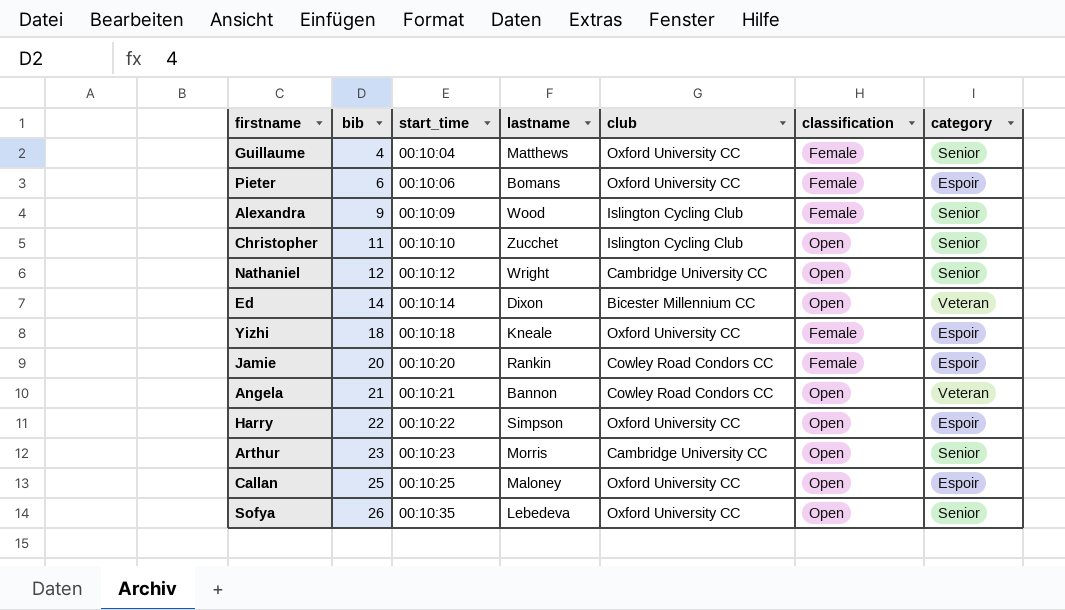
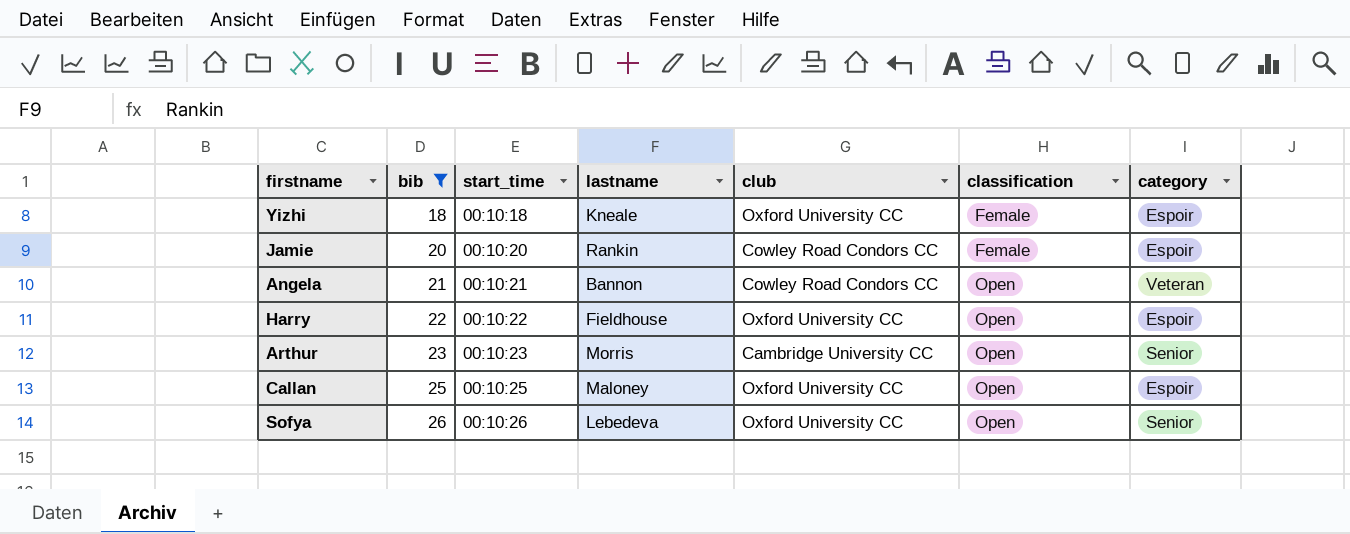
filter: none -> bib >= 18
Harry | lastname: Simpson -> Fieldhouse
Sofya | start_time: 00:10:35 -> 00:10:26

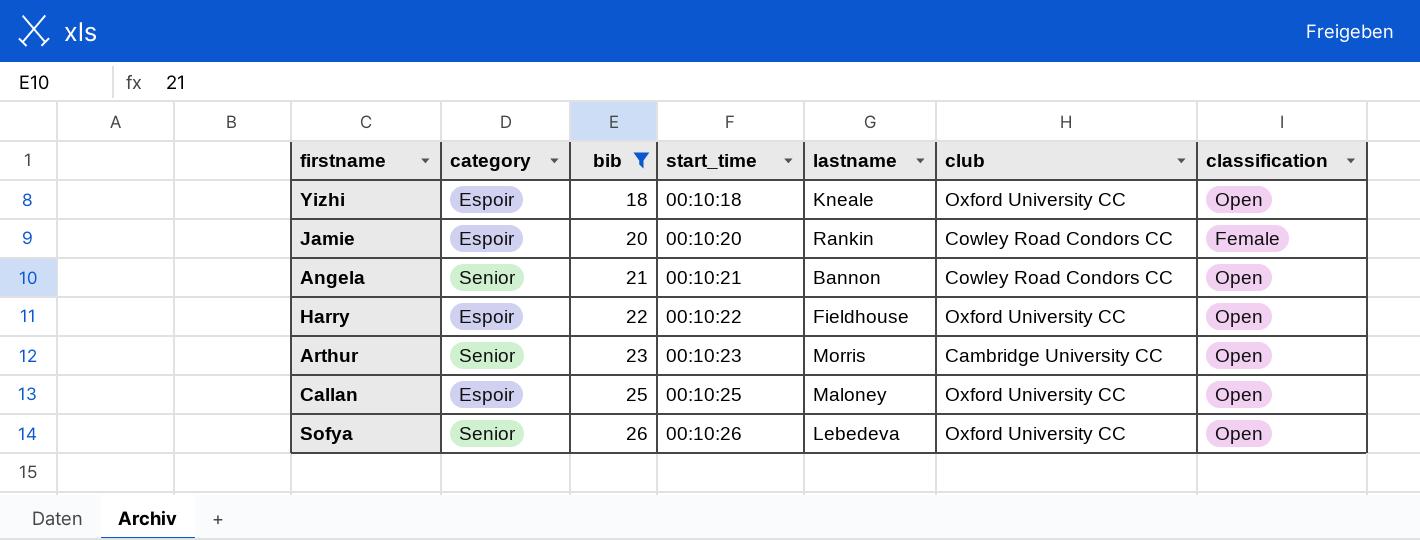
column category | position: 7 -> 2
Yizhi | classification: Female -> Open
Angela | category: Veteran -> Senior

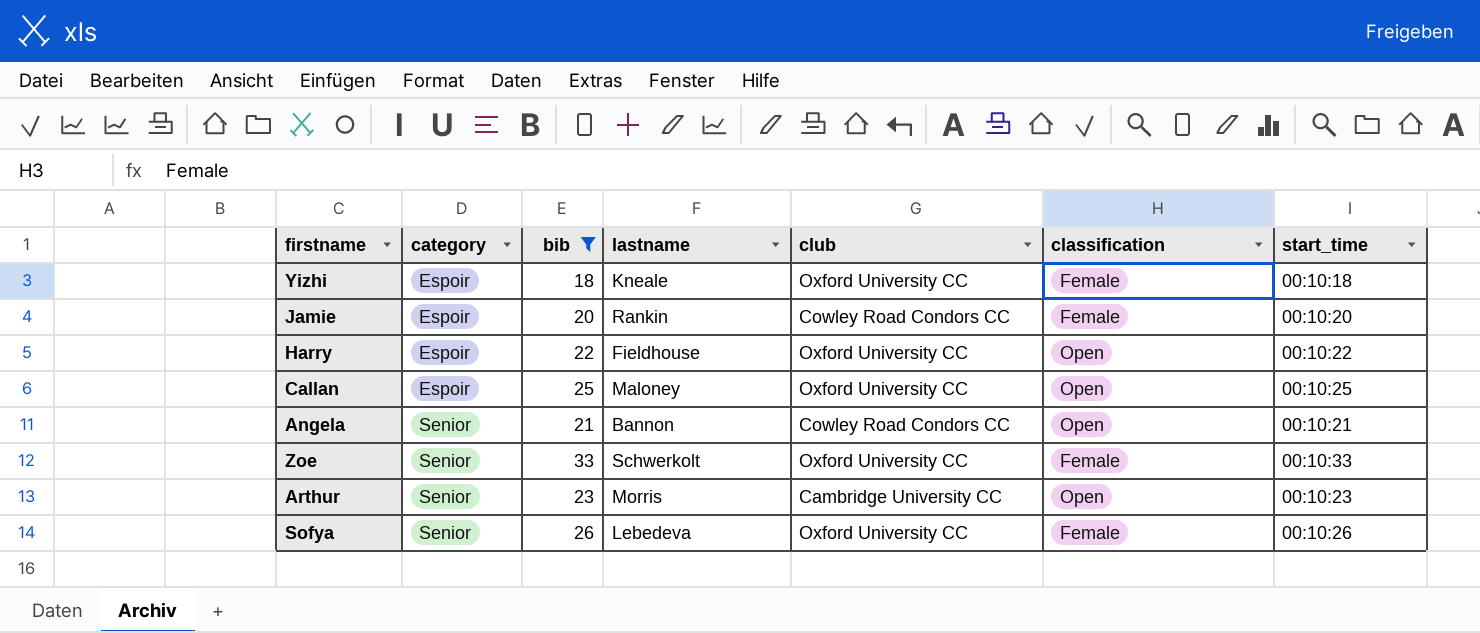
row order: bib ascending -> category ascending
column start_time | position: 4 -> 7
Yizhi | classification: Open -> Female
row Zoe: none -> Senior | 33 | Schwerkolt | Oxford University CC | Female | 00:10:33
Sofya | classification: Open -> Female

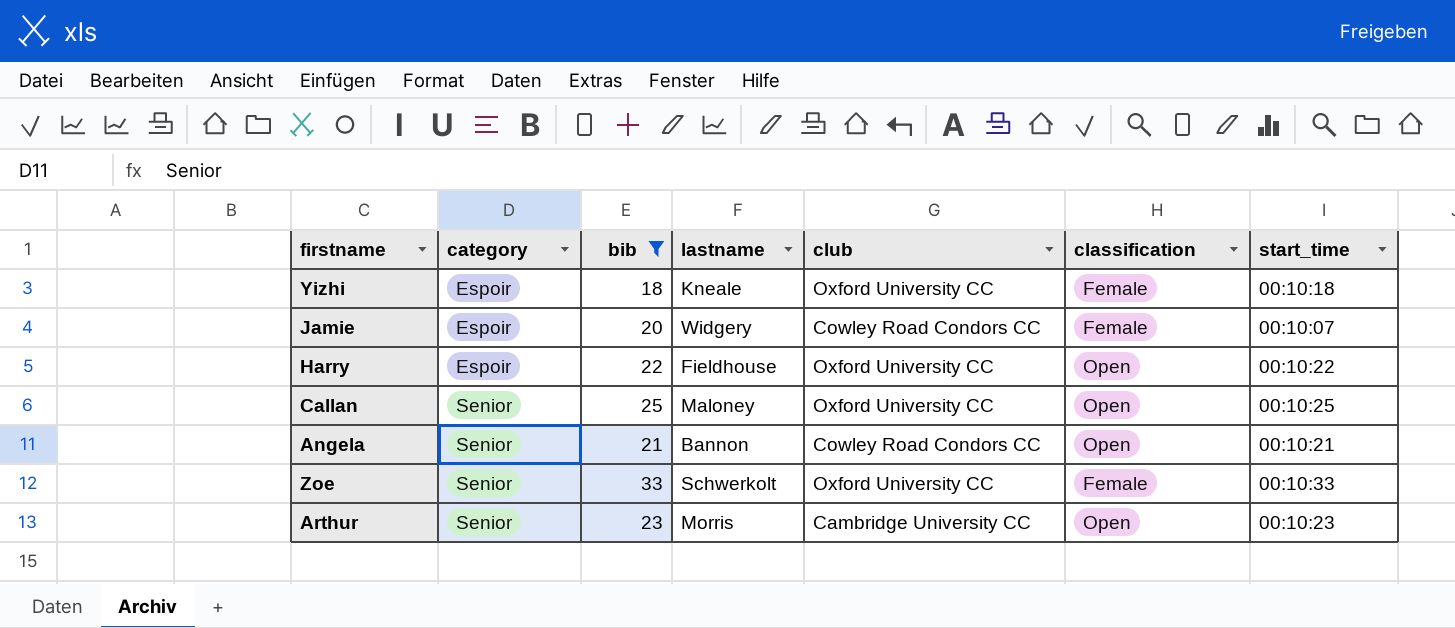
row Sofya: Senior | 26 | Lebedeva | Oxford University CC | Female | 00:10:26 -> none
Jamie | lastname: Rankin -> Widgery
Jamie | start_time: 00:10:20 -> 00:10:07
Callan | category: Espoir -> Senior

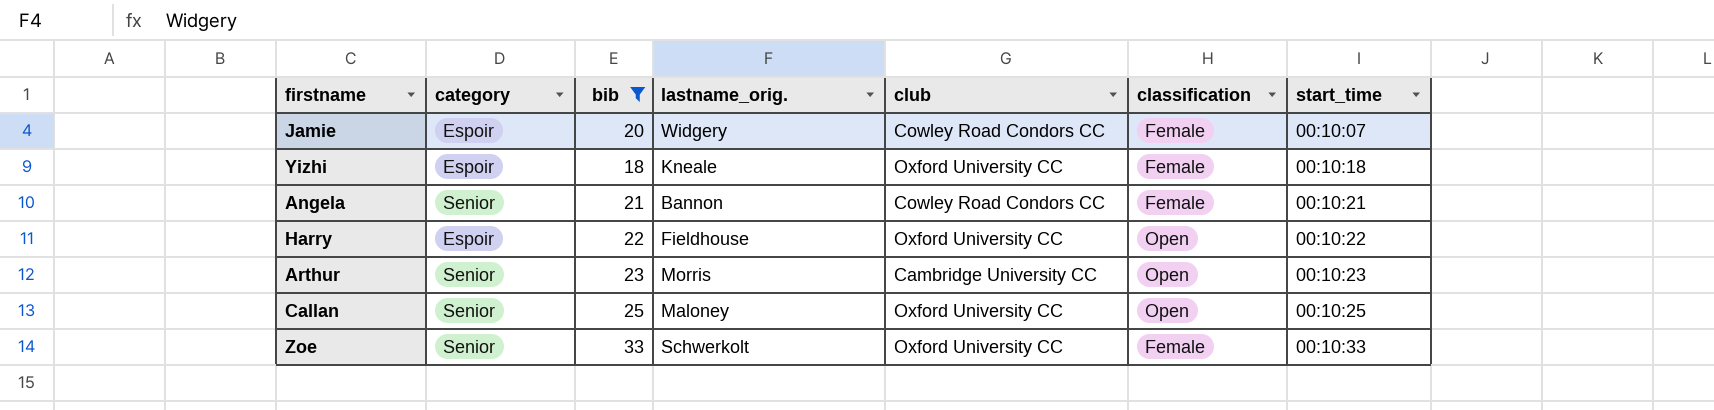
row order: category ascending -> start_time ascending
column name: lastname -> lastname_orig.
Angela | classification: Open -> Female

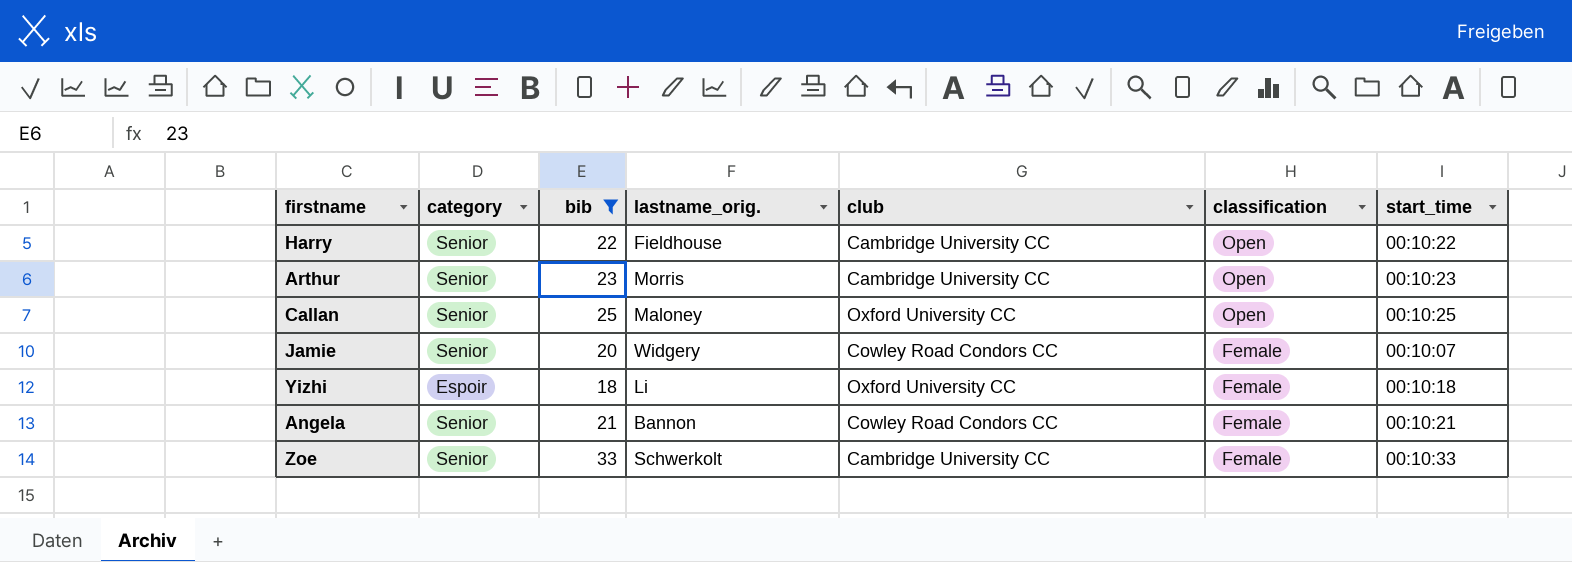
row order: start_time ascending -> classification descending
Harry | category: Espoir -> Senior
Harry | club: Oxford University CC -> Cambridge University CC
Jamie | category: Espoir -> Senior
Yizhi | lastname_orig.: Kneale -> Li
Zoe | club: Oxford University CC -> Cambridge University CC

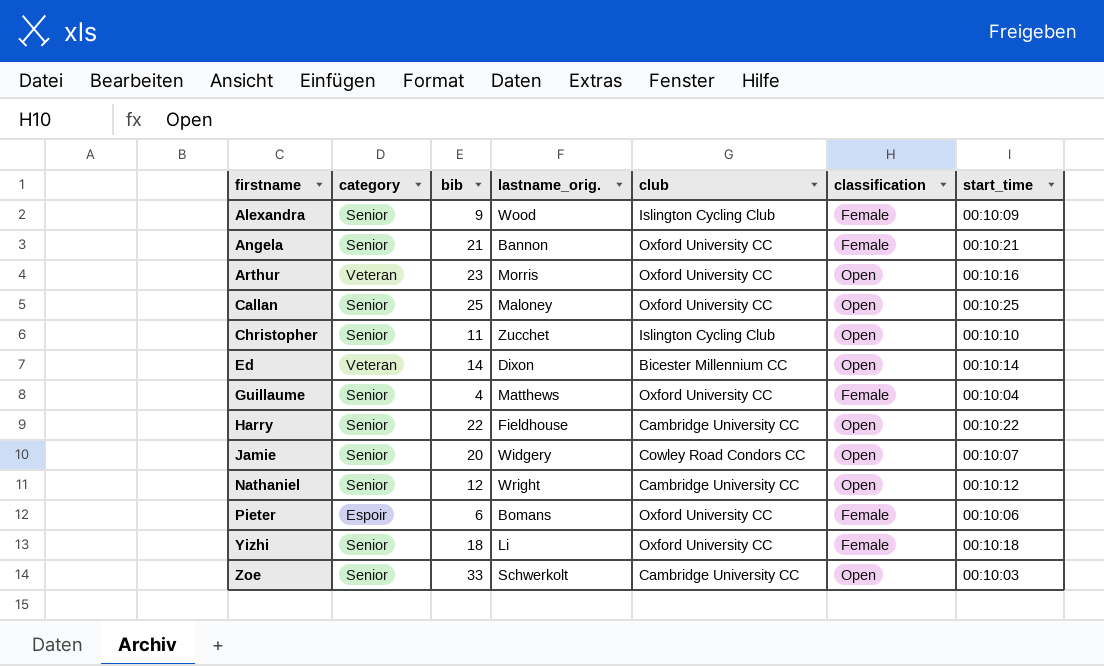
filter: bib >= 18 -> none
row order: classification descending -> firstname ascending
Angela | club: Cowley Road Condors CC -> Oxford University CC
Arthur | category: Senior -> Veteran
Arthur | club: Cambridge University CC -> Oxford University CC
Arthur | start_time: 00:10:23 -> 00:10:16
Jamie | classification: Female -> Open
Yizhi | category: Espoir -> Senior
Zoe | classification: Female -> Open
Zoe | start_time: 00:10:33 -> 00:10:03

